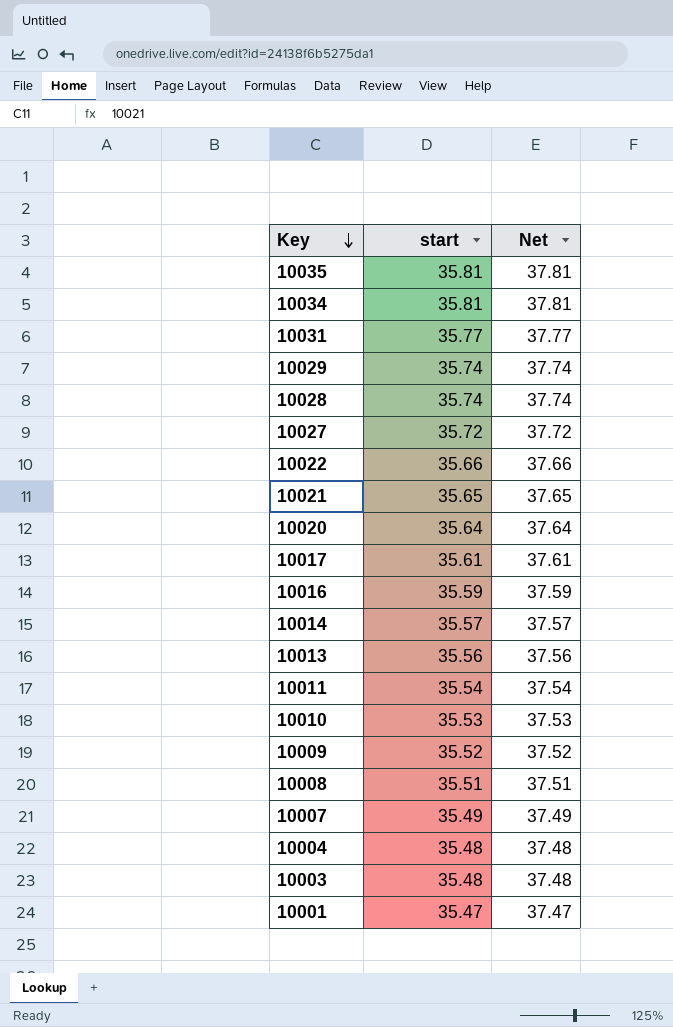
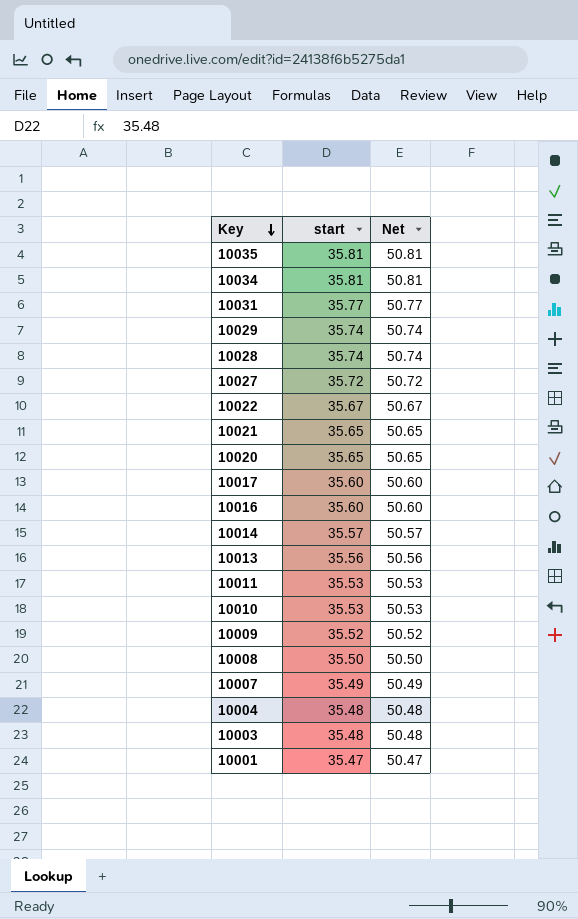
column Net | formula: [start] + 2 -> [start] + 15
10022 | start: 35.66 -> 35.67
10020 | start: 35.64 -> 35.65
10017 | start: 35.61 -> 35.60
10016 | start: 35.59 -> 35.60
10011 | start: 35.54 -> 35.53
10008 | start: 35.51 -> 35.50

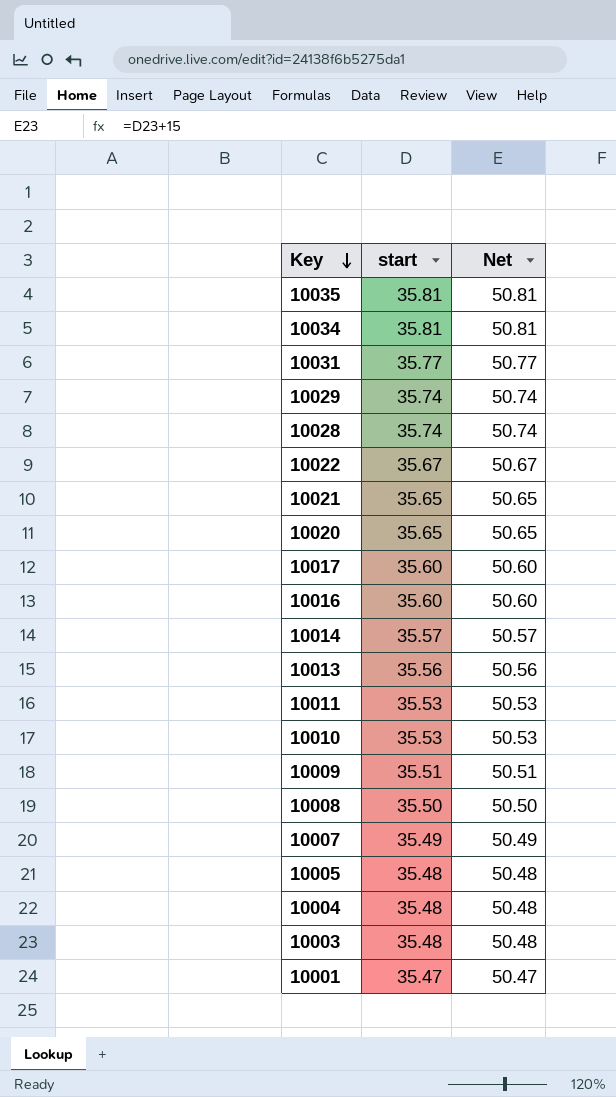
row 10027: 35.72 | 50.72 -> none
10009 | start: 35.52 -> 35.51
10009 | Net: 50.52 -> 50.51
row 10005: none -> 35.48 | 50.48

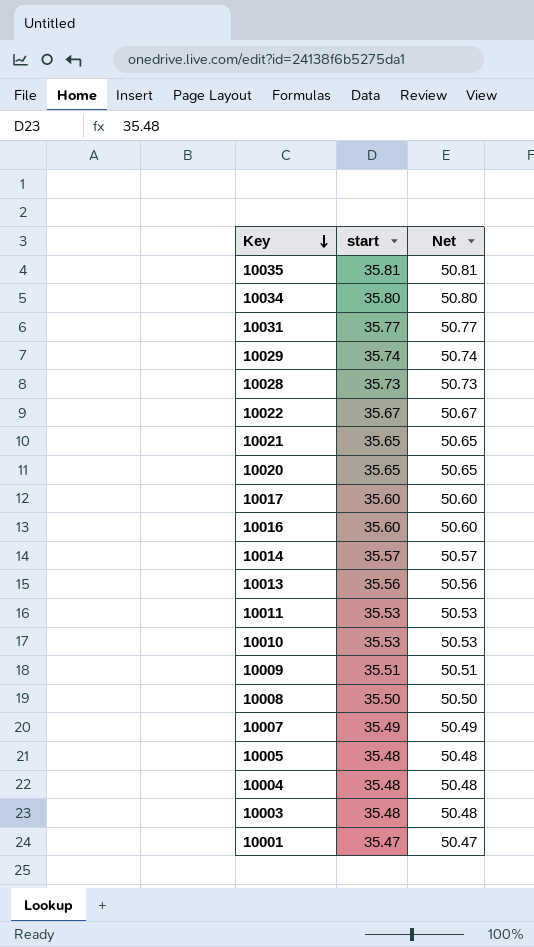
10034 | start: 35.81 -> 35.80
10034 | Net: 50.81 -> 50.80
10028 | start: 35.74 -> 35.73
10028 | Net: 50.74 -> 50.73

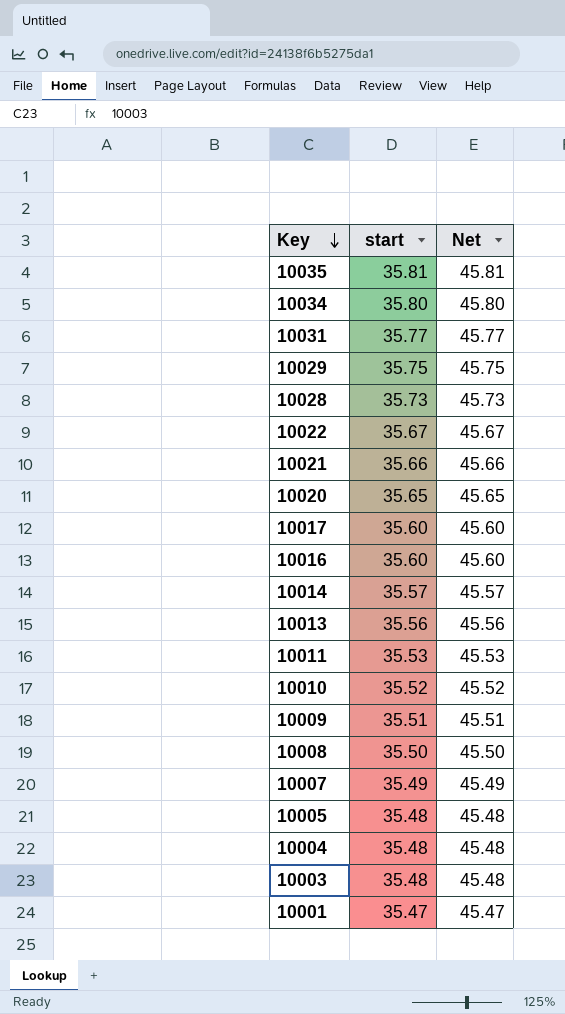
column Net | formula: [start] + 15 -> [start] + 10
10029 | start: 35.74 -> 35.75
10021 | start: 35.65 -> 35.66
10010 | start: 35.53 -> 35.52

